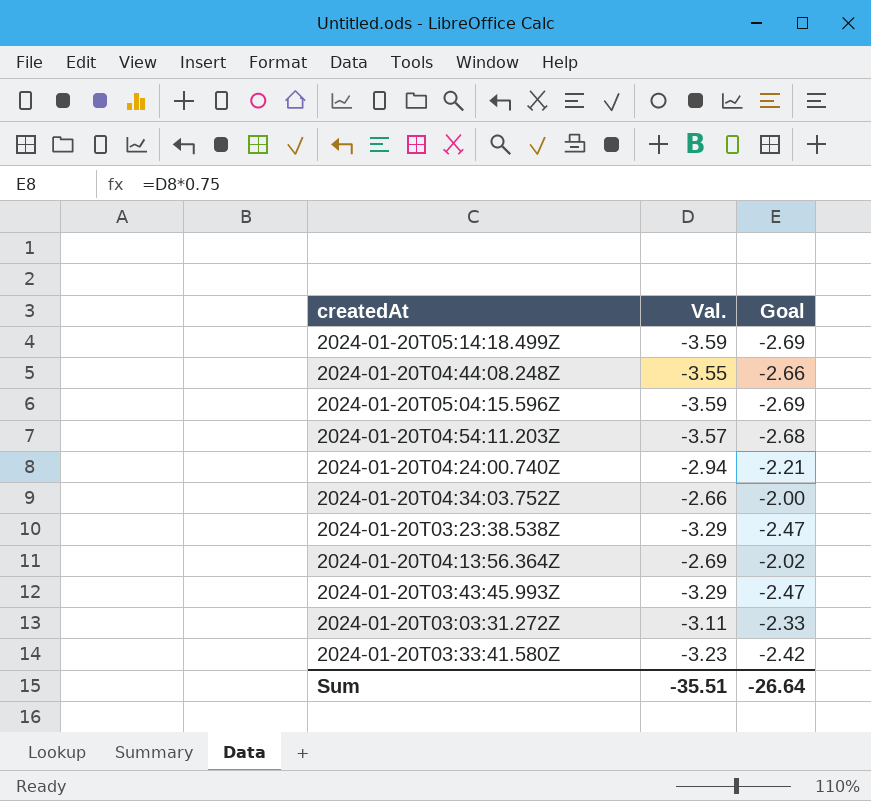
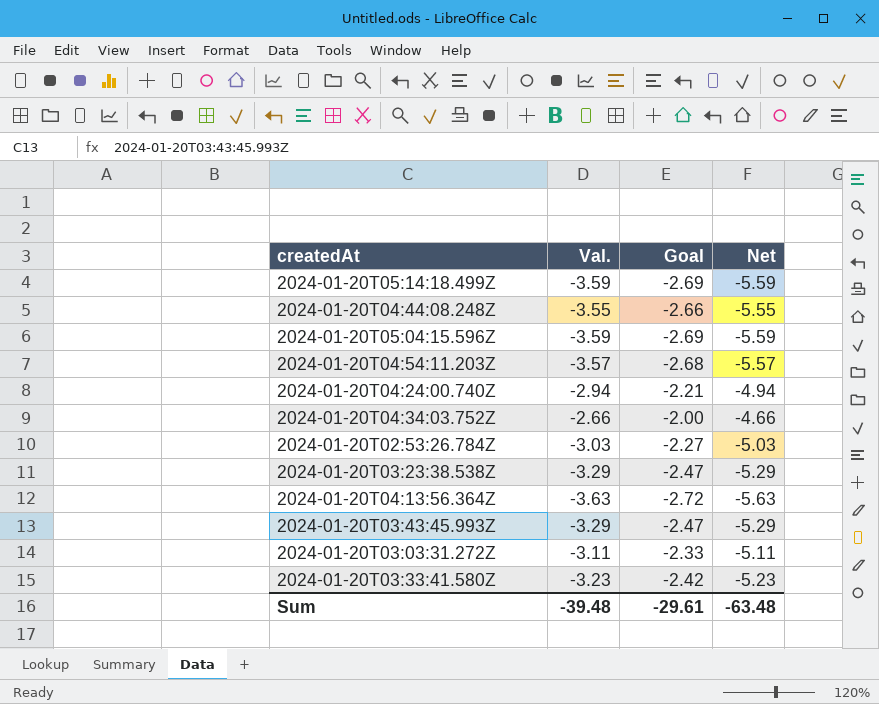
column Net | formula: none -> [Val.] - 2
row 2024-01-20T02:53:26.784Z: none -> -3.03 | -2.27 | -5.03
2024-01-20T04:13:56.364Z | Val.: -2.69 -> -3.63
2024-01-20T04:13:56.364Z | Goal: -2.02 -> -2.72
Sum | Val.: -35.51 -> -39.48
Sum | Goal: -26.64 -> -29.61

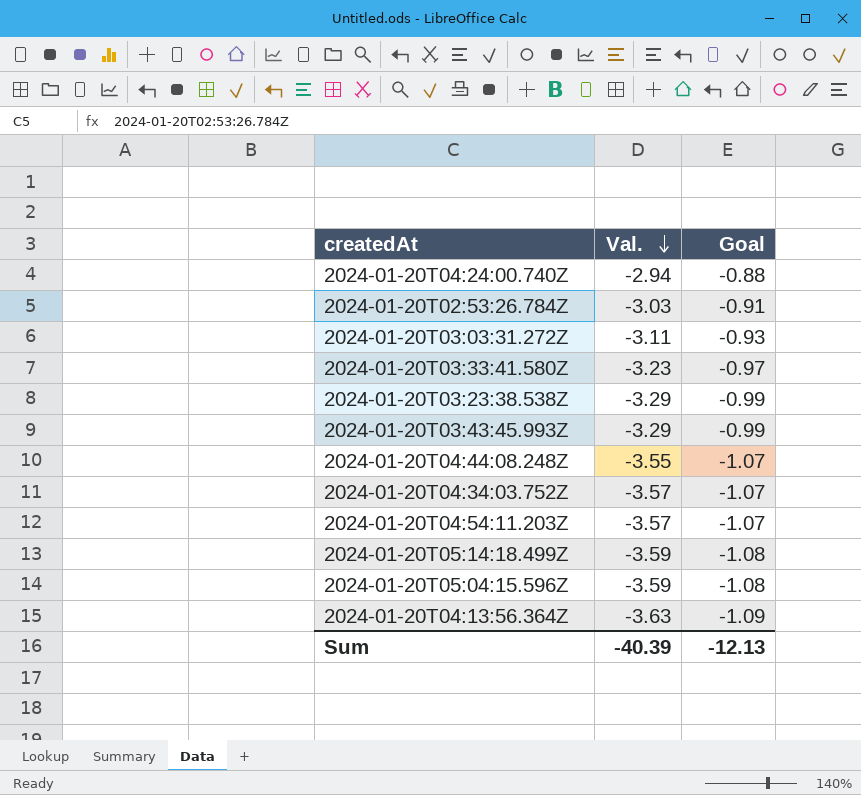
row order: none -> Val. descending
column Net | formula: [Val.] - 2 -> none
column Goal | formula: [Val.] * 0.75 -> [Val.] * 0.3
2024-01-20T04:34:03.752Z | Val.: -2.66 -> -3.57
Sum | Val.: -39.48 -> -40.39
Sum | Goal: -29.61 -> -12.13

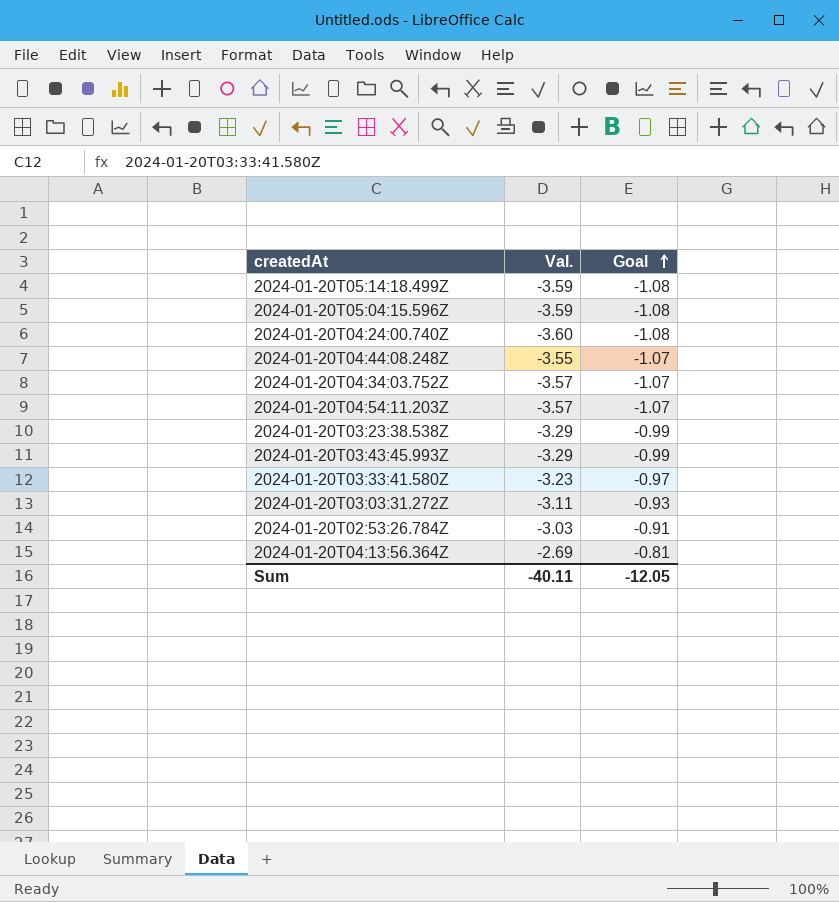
row order: Val. descending -> Goal ascending
2024-01-20T04:24:00.740Z | Val.: -2.94 -> -3.60
2024-01-20T04:24:00.740Z | Goal: -0.88 -> -1.08
2024-01-20T04:13:56.364Z | Val.: -3.63 -> -2.69
2024-01-20T04:13:56.364Z | Goal: -1.09 -> -0.81
Sum | Val.: -40.39 -> -40.11
Sum | Goal: -12.13 -> -12.05

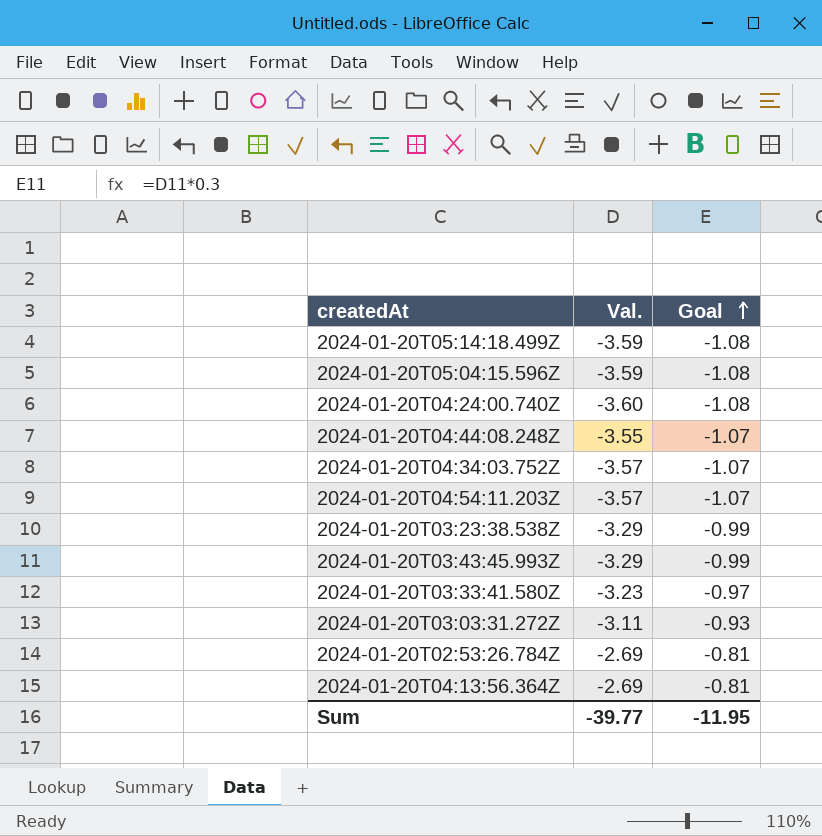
2024-01-20T02:53:26.784Z | Val.: -3.03 -> -2.69
2024-01-20T02:53:26.784Z | Goal: -0.91 -> -0.81
Sum | Val.: -40.11 -> -39.77
Sum | Goal: -12.05 -> -11.95

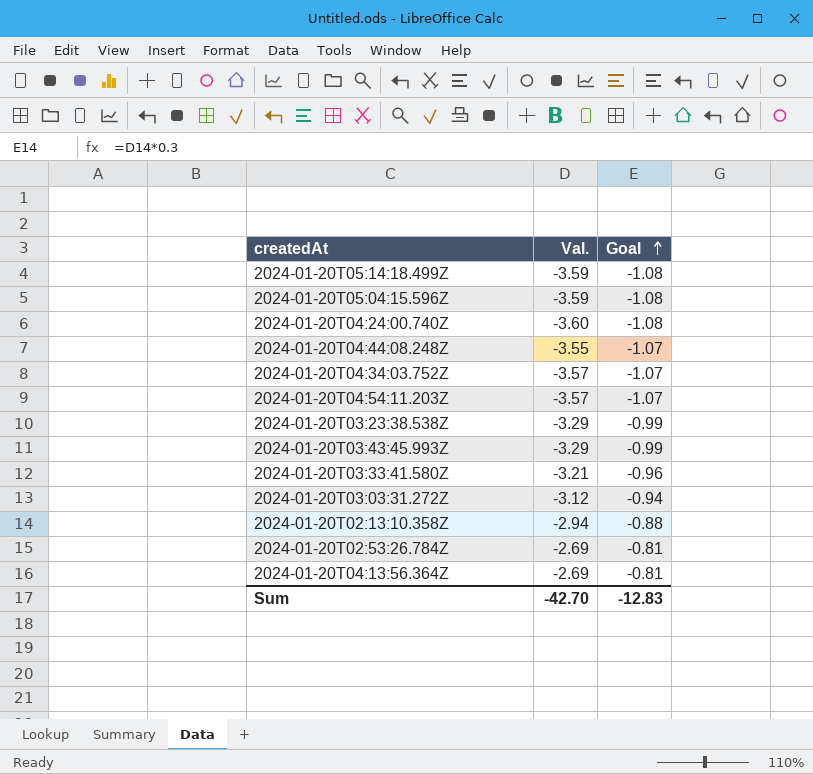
2024-01-20T03:33:41.580Z | Val.: -3.23 -> -3.21
2024-01-20T03:33:41.580Z | Goal: -0.97 -> -0.96
2024-01-20T03:03:31.272Z | Val.: -3.11 -> -3.12
2024-01-20T03:03:31.272Z | Goal: -0.93 -> -0.94
row 2024-01-20T02:13:10.358Z: none -> -2.94 | -0.88
Sum | Val.: -39.77 -> -42.70
Sum | Goal: -11.95 -> -12.83

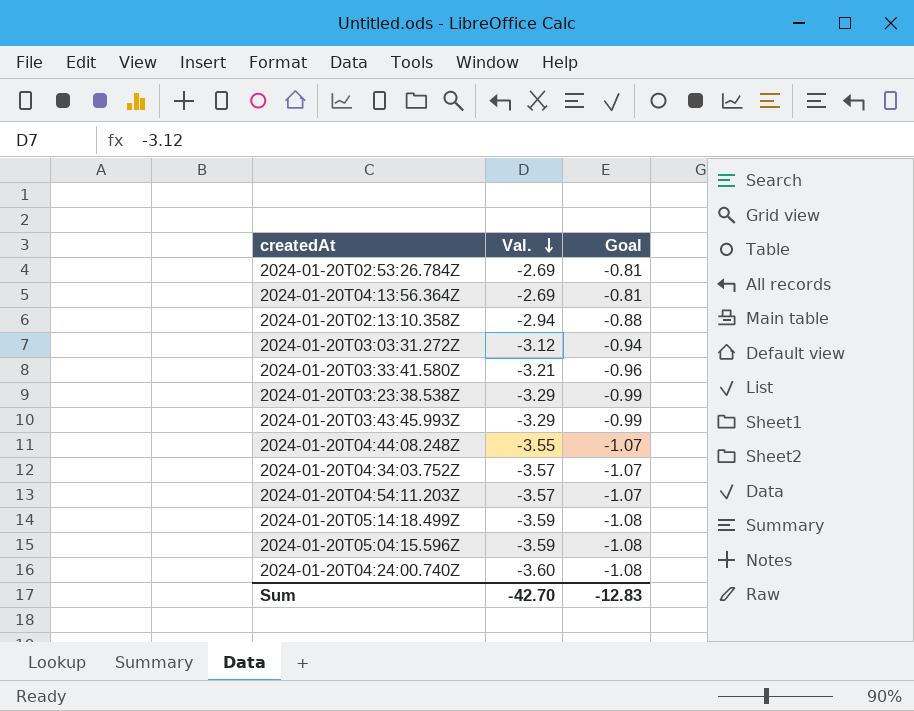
row order: Goal ascending -> Val. descending

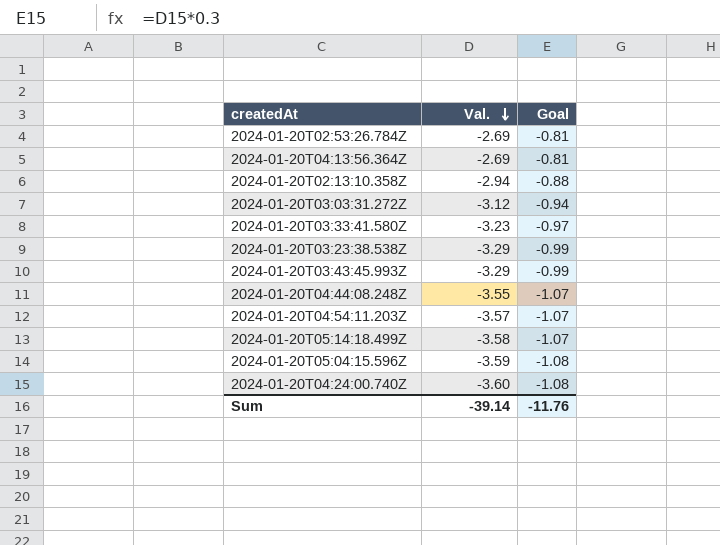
row 2024-01-20T04:34:03.752Z: -3.57 | -1.07 -> none
2024-01-20T03:33:41.580Z | Val.: -3.21 -> -3.23
2024-01-20T03:33:41.580Z | Goal: -0.96 -> -0.97
2024-01-20T05:14:18.499Z | Val.: -3.59 -> -3.58
2024-01-20T05:14:18.499Z | Goal: -1.08 -> -1.07
Sum | Val.: -42.70 -> -39.14
Sum | Goal: -12.83 -> -11.76

